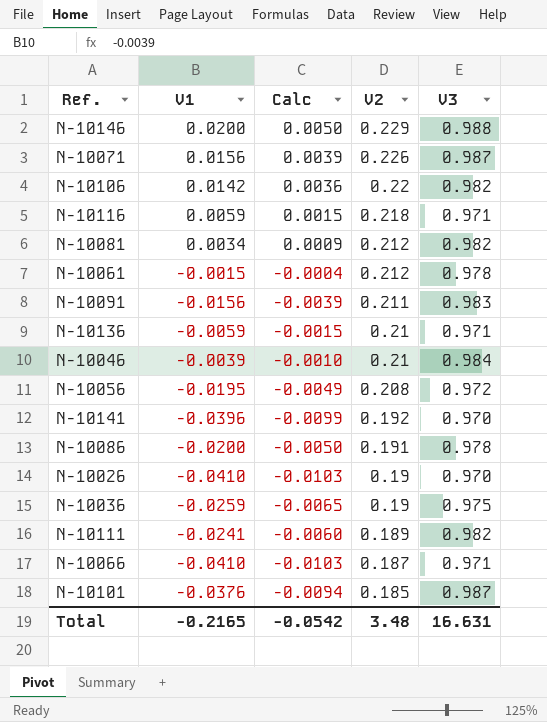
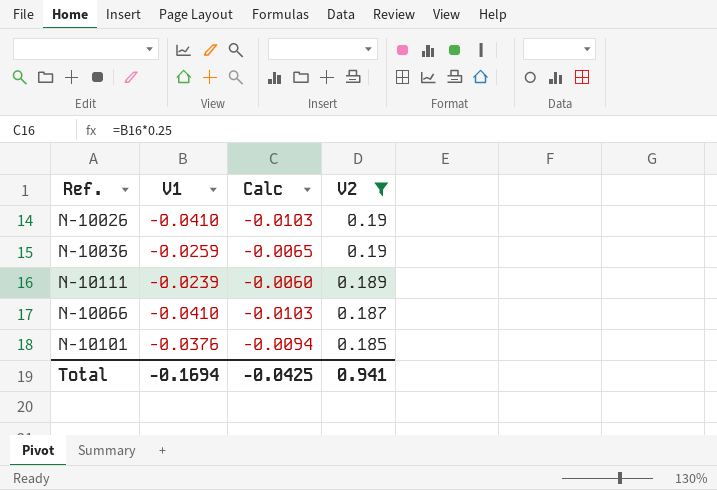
filter: none -> V2 <= 0.19
column V3 | position: 5 -> none
N-10111 | V1: -0.0241 -> -0.0239
Total | V1: -0.2165 -> -0.1694
Total | Calc: -0.0542 -> -0.0425
Total | V2: 3.48 -> 0.941

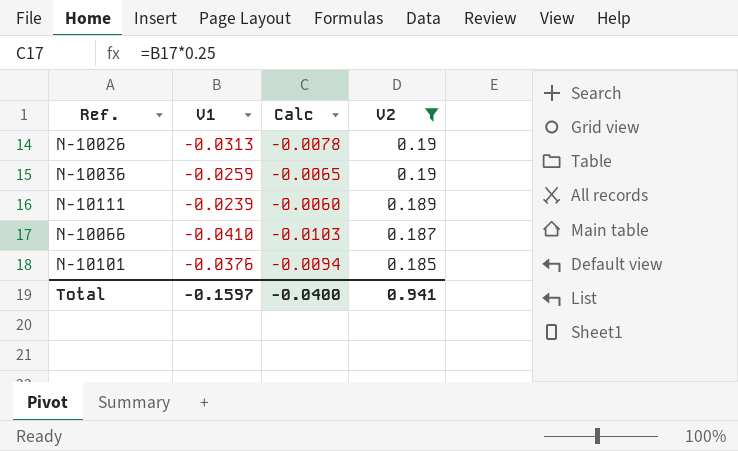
N-10026 | V1: -0.0410 -> -0.0313
N-10026 | Calc: -0.0103 -> -0.0078
Total | V1: -0.1694 -> -0.1597
Total | Calc: -0.0425 -> -0.0400

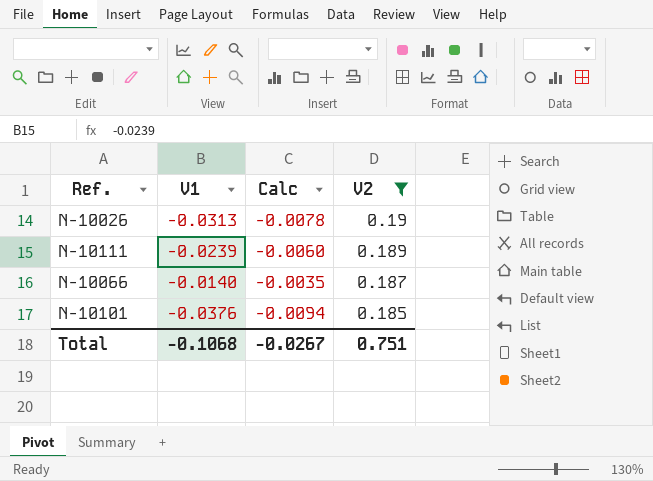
row N-10036: -0.0259 | -0.0065 | 0.19 -> none
N-10066 | V1: -0.0410 -> -0.0140
N-10066 | Calc: -0.0103 -> -0.0035
Total | V1: -0.1597 -> -0.1068
Total | Calc: -0.0400 -> -0.0267
Total | V2: 0.941 -> 0.751

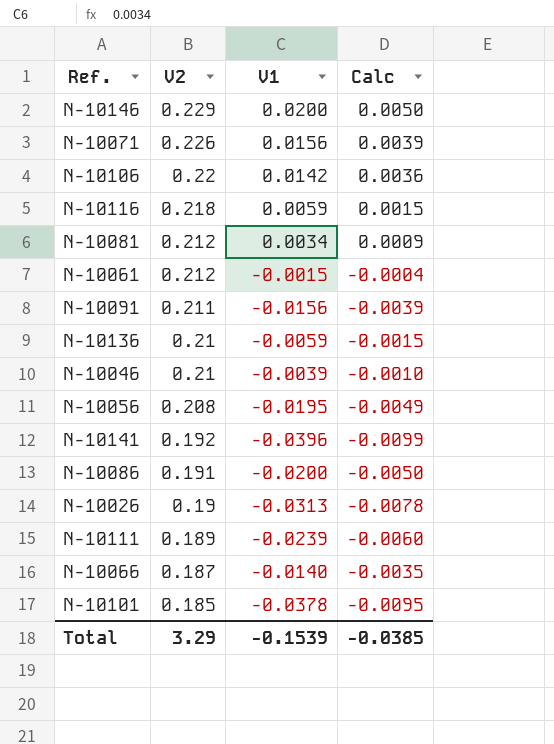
filter: V2 <= 0.19 -> none
column V2 | position: 4 -> 2
N-10101 | V1: -0.0376 -> -0.0378
N-10101 | Calc: -0.0094 -> -0.0095
Total | V2: 0.751 -> 3.29
Total | V1: -0.1068 -> -0.1539
Total | Calc: -0.0267 -> -0.0385

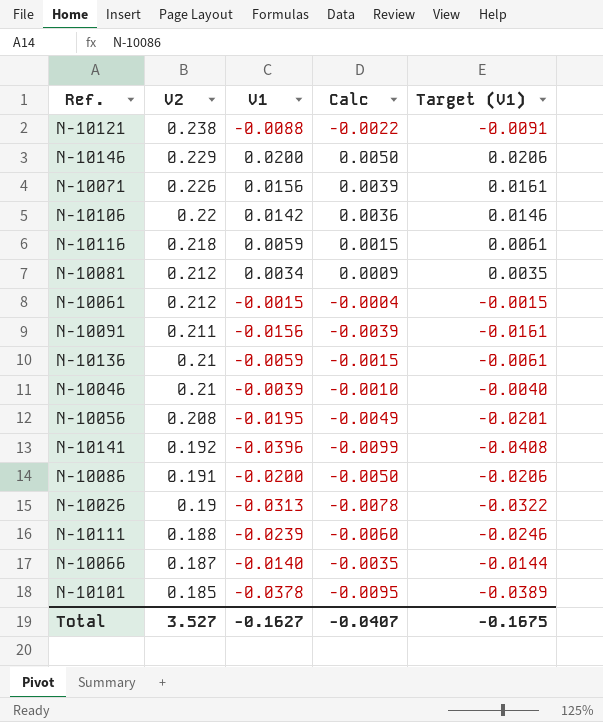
column Target (V1) | formula: none -> [V1] * 1.03
row N-10121: none -> 0.238 | -0.0088 | -0.0022 | -0.0091
N-10111 | V2: 0.189 -> 0.188
Total | V2: 3.29 -> 3.527
Total | V1: -0.1539 -> -0.1627
Total | Calc: -0.0385 -> -0.0407

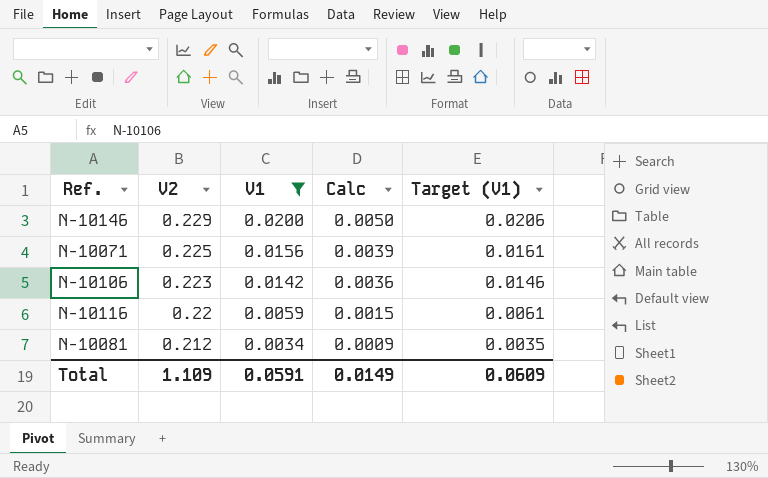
filter: none -> V1 >= 0.0034
N-10071 | V2: 0.226 -> 0.225
N-10106 | V2: 0.22 -> 0.223
N-10116 | V2: 0.218 -> 0.22
Total | V2: 3.527 -> 1.109
Total | V1: -0.1627 -> 0.0591
Total | Calc: -0.0407 -> 0.0149
Total | Target (V1): -0.1675 -> 0.0609

